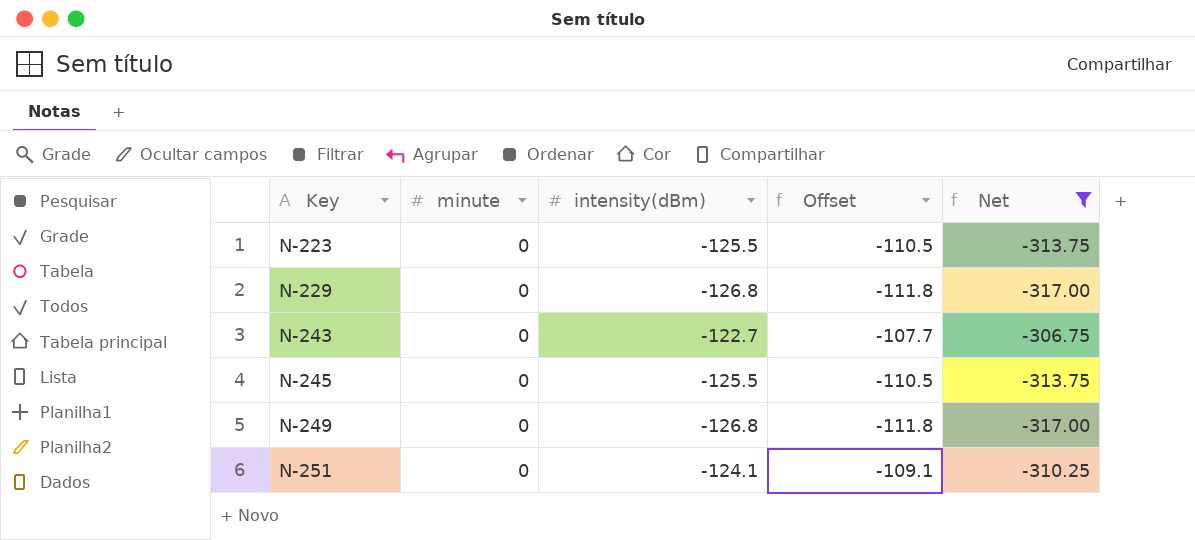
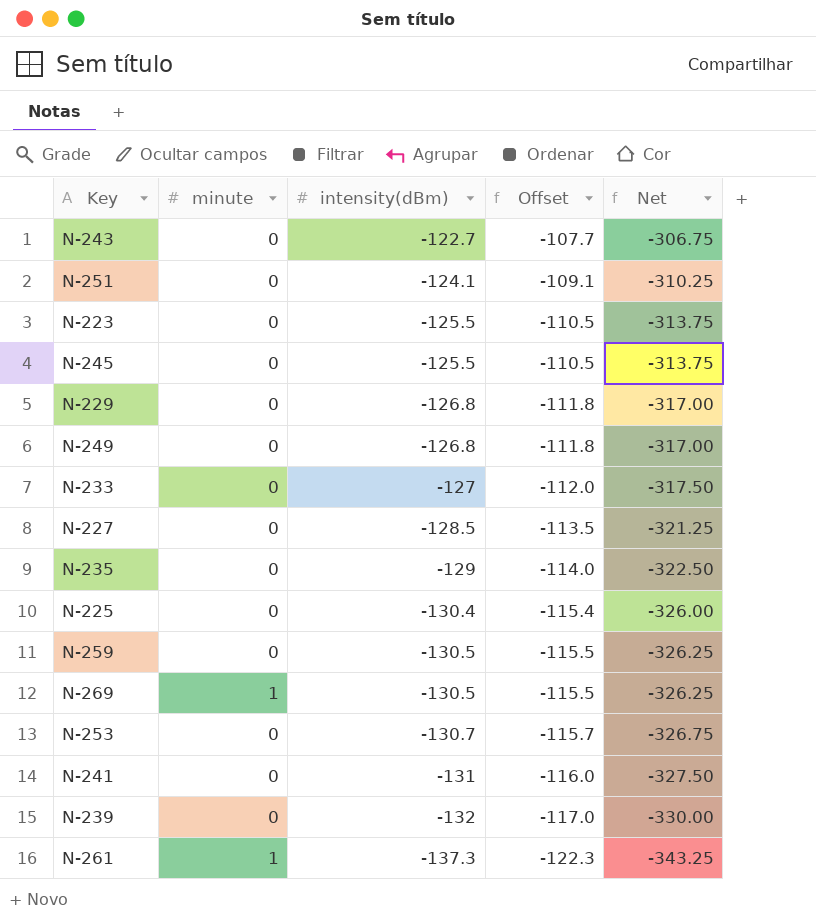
filter: Net >= -317.00 -> none
row order: Key ascending -> intensity(dBm) descending

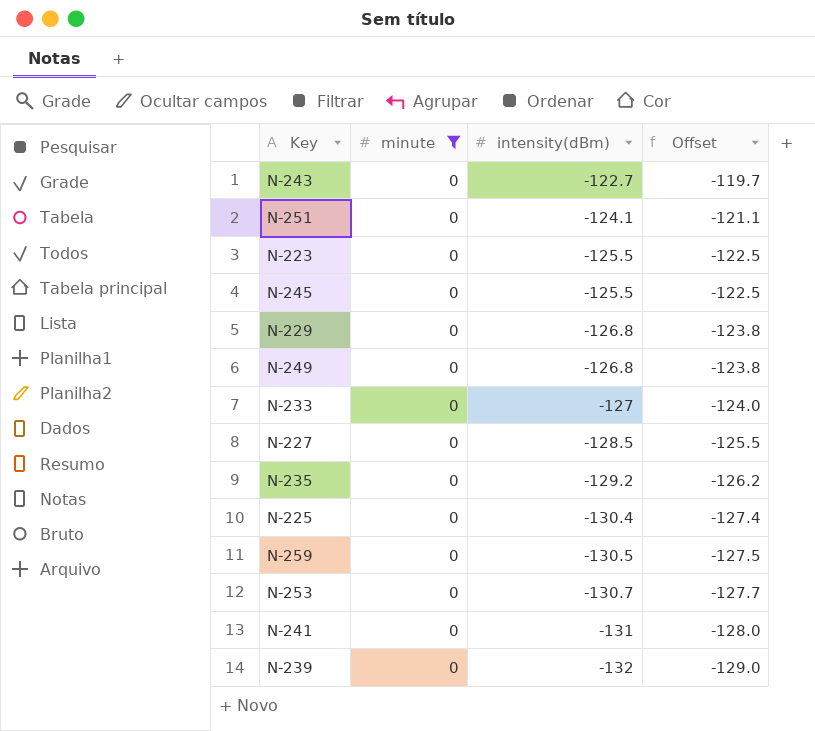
filter: none -> minute = 0
column Net | formula: [intensity(dBm)] * 2.5 -> none
column Offset | formula: [intensity(dBm)] + 15 -> [intensity(dBm)] + 3
N-235 | intensity(dBm): -129 -> -129.2

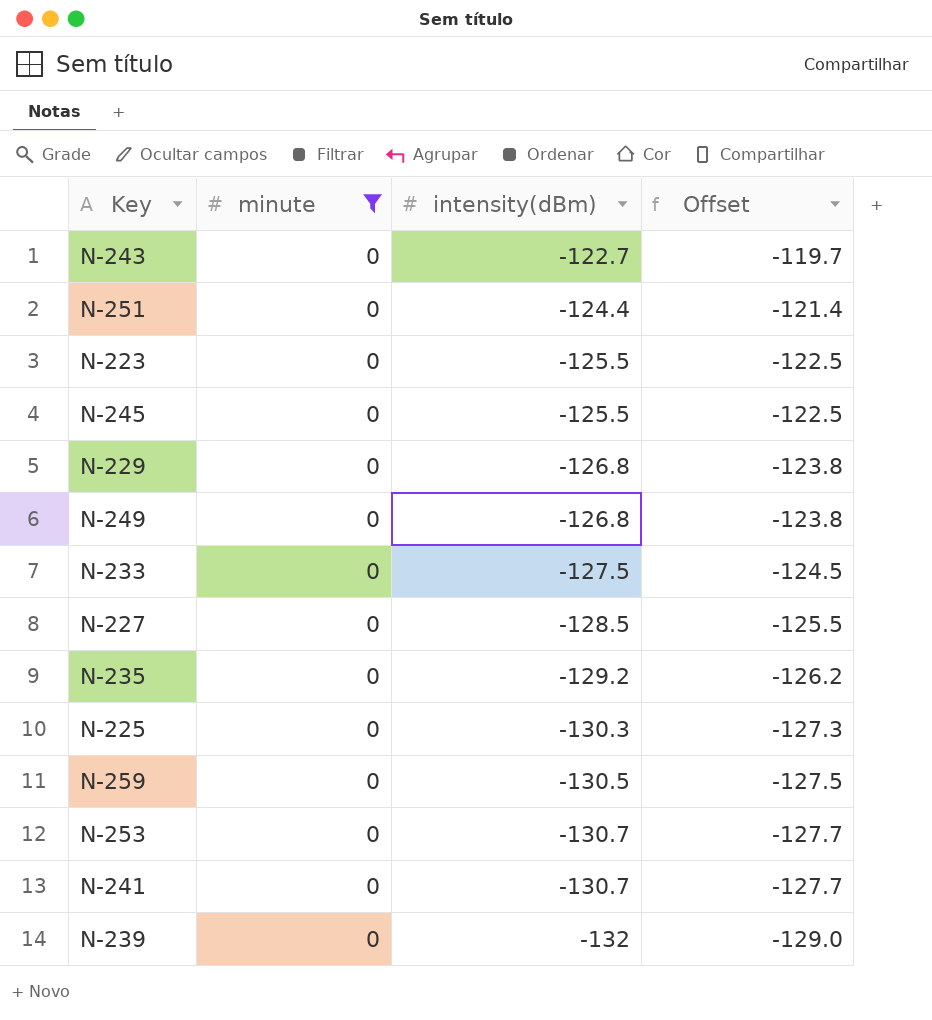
N-251 | intensity(dBm): -124.1 -> -124.4
N-251 | Offset: -121.1 -> -121.4
N-233 | intensity(dBm): -127 -> -127.5
N-233 | Offset: -124.0 -> -124.5
N-225 | intensity(dBm): -130.4 -> -130.3
N-225 | Offset: -127.4 -> -127.3
N-241 | intensity(dBm): -131 -> -130.7
N-241 | Offset: -128.0 -> -127.7

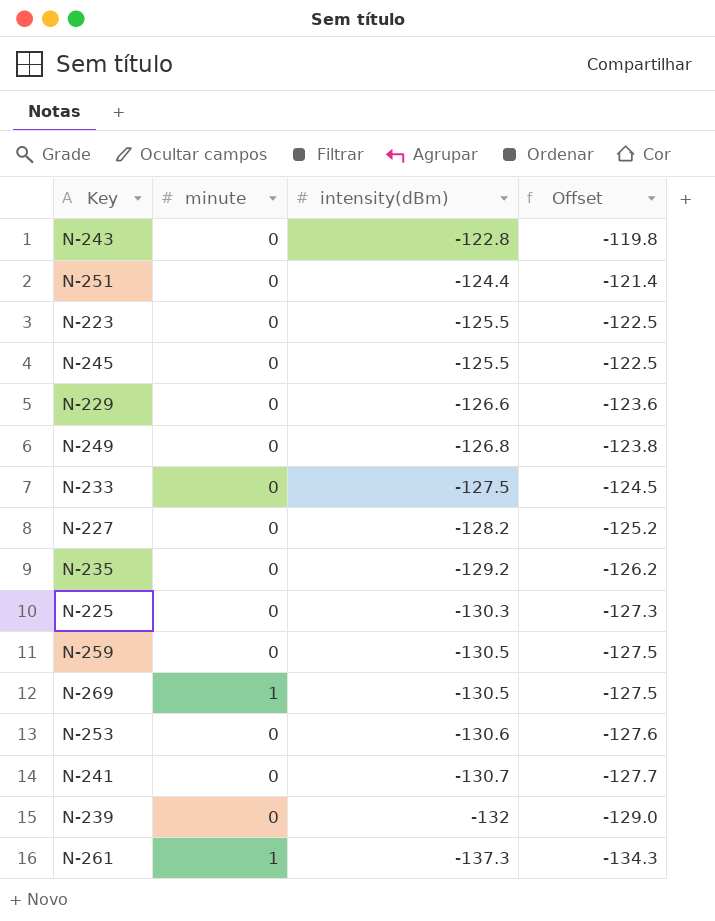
filter: minute = 0 -> none
N-243 | intensity(dBm): -122.7 -> -122.8
N-243 | Offset: -119.7 -> -119.8
N-229 | intensity(dBm): -126.8 -> -126.6
N-229 | Offset: -123.8 -> -123.6
N-227 | intensity(dBm): -128.5 -> -128.2
N-227 | Offset: -125.5 -> -125.2
N-253 | intensity(dBm): -130.7 -> -130.6
N-253 | Offset: -127.7 -> -127.6

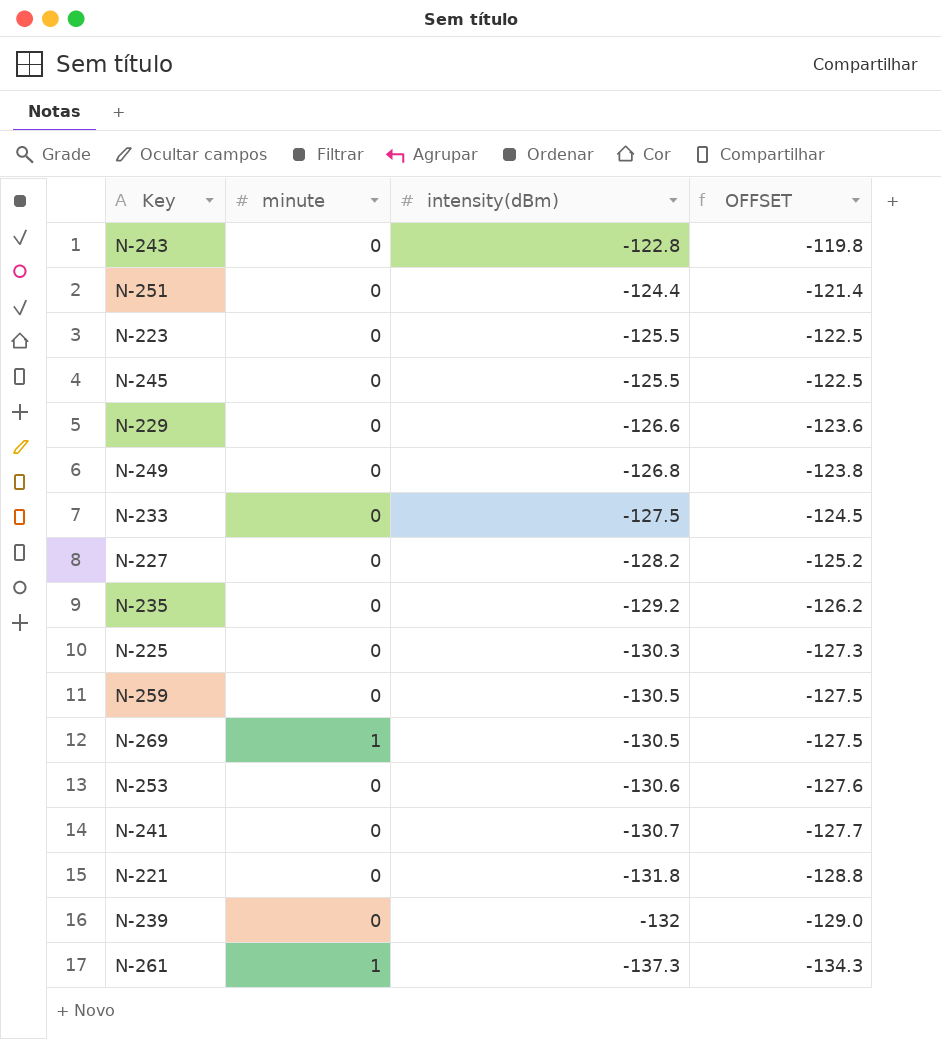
column name: Offset -> OFFSET
row N-221: none -> 0 | -131.8 | -128.8

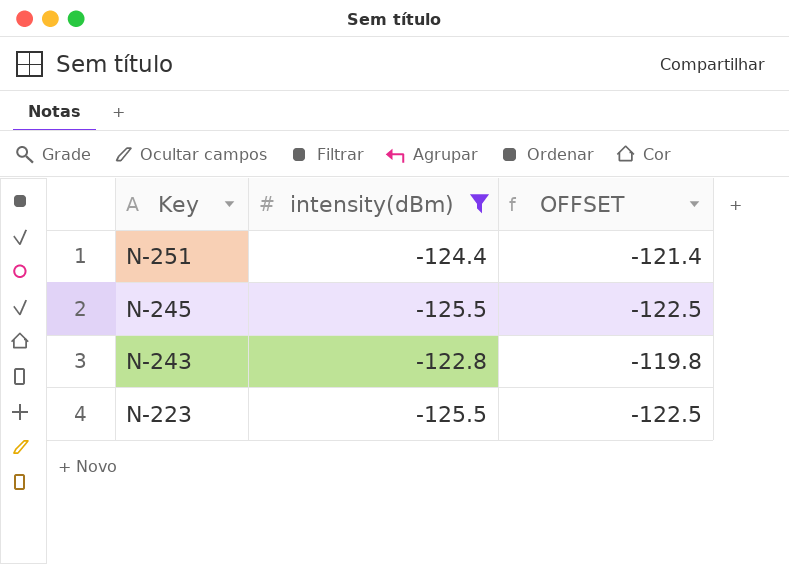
filter: none -> intensity(dBm) >= -125.5
row order: intensity(dBm) descending -> Key descending
column minute | position: 2 -> none

